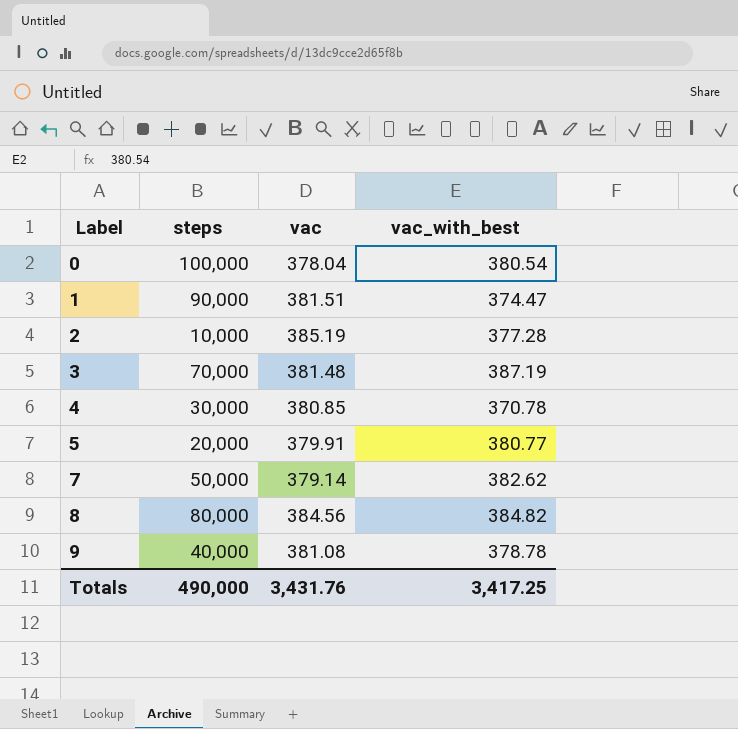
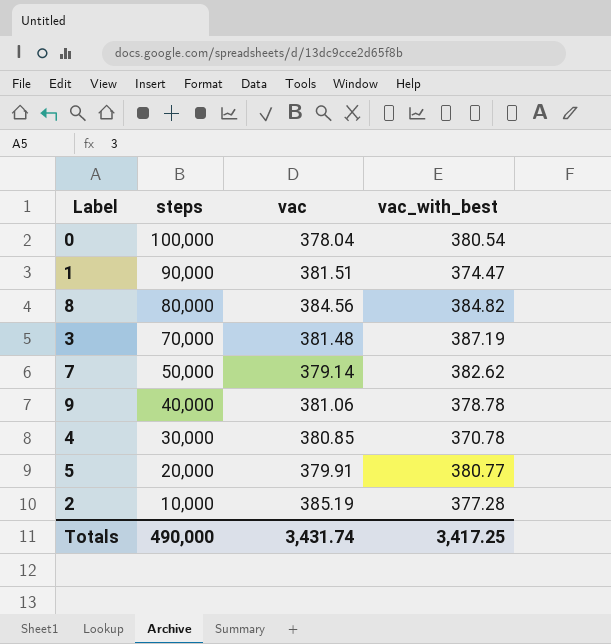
row order: Label ascending -> steps descending
9 | vac: 381.08 -> 381.06
Totals | vac: 3,431.76 -> 3,431.74

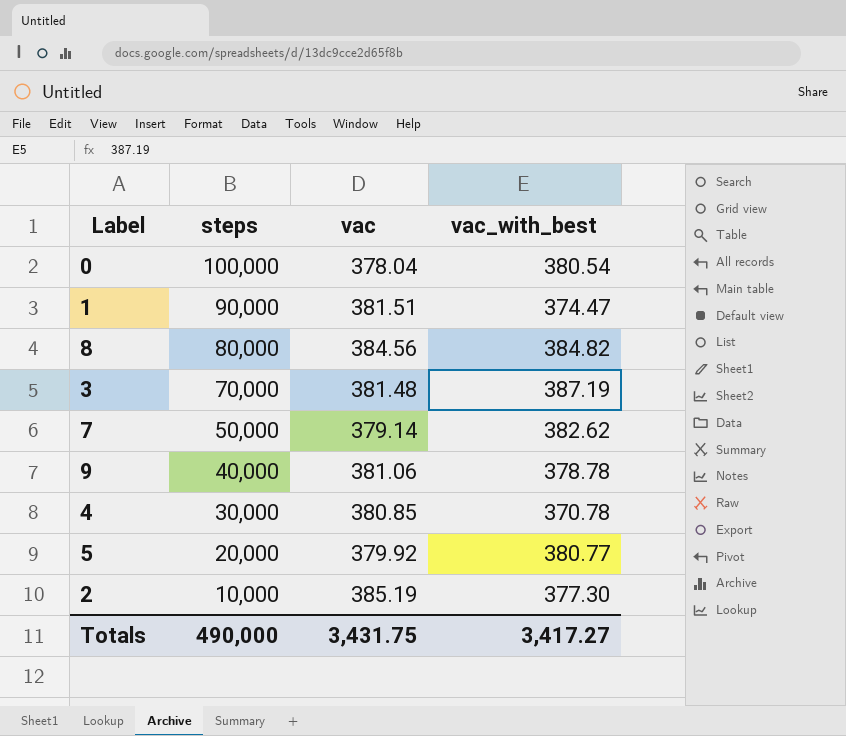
5 | vac: 379.91 -> 379.92
2 | vac_with_best: 377.28 -> 377.30
Totals | vac: 3,431.74 -> 3,431.75
Totals | vac_with_best: 3,417.25 -> 3,417.27

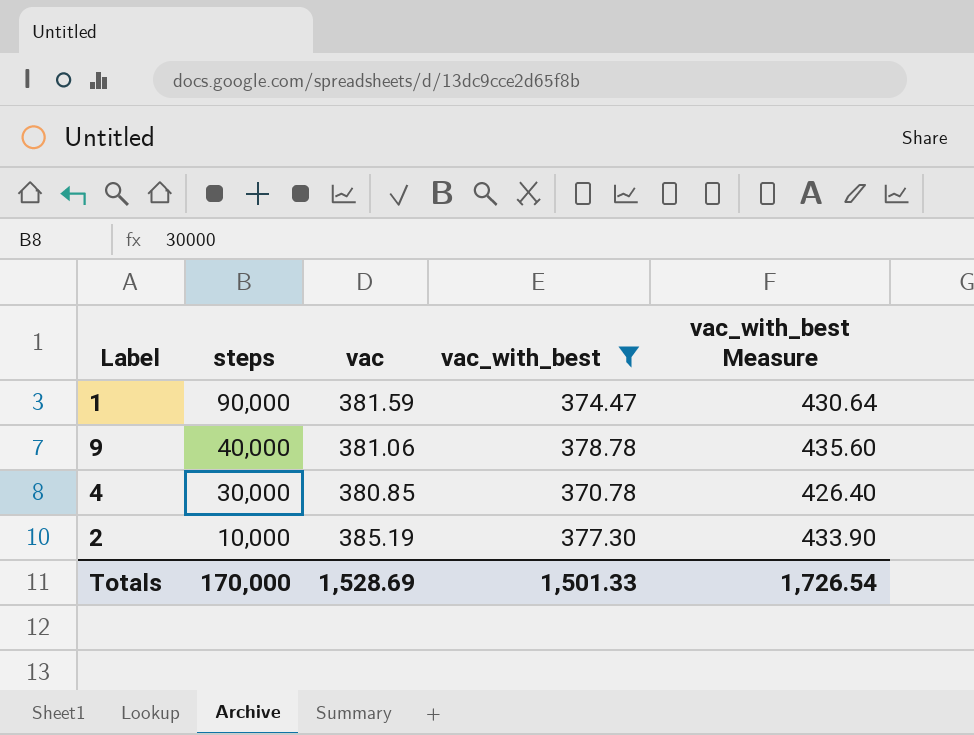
filter: none -> vac_with_best <= 378.78
column vac_with_best Measure | formula: none -> [vac_with_best] * 1.15
1 | vac: 381.51 -> 381.59
Totals | steps: 490,000 -> 170,000
Totals | vac: 3,431.75 -> 1,528.69
Totals | vac_with_best: 3,417.27 -> 1,501.33

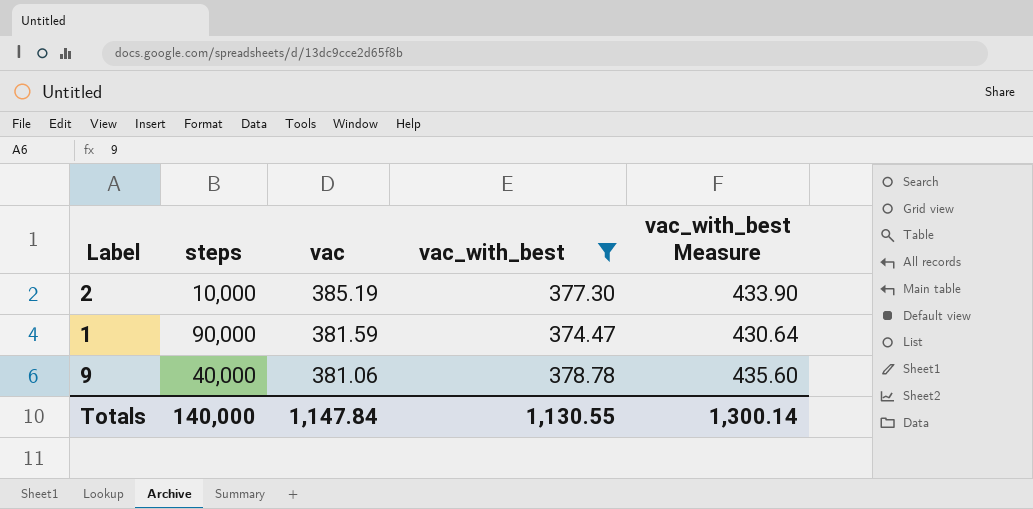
row order: steps descending -> vac descending
row 4: 30,000 | 380.85 | 370.78 | 426.40 -> none
Totals | steps: 170,000 -> 140,000
Totals | vac: 1,528.69 -> 1,147.84
Totals | vac_with_best: 1,501.33 -> 1,130.55
Totals | vac_with_best Measure: 1,726.54 -> 1,300.14

